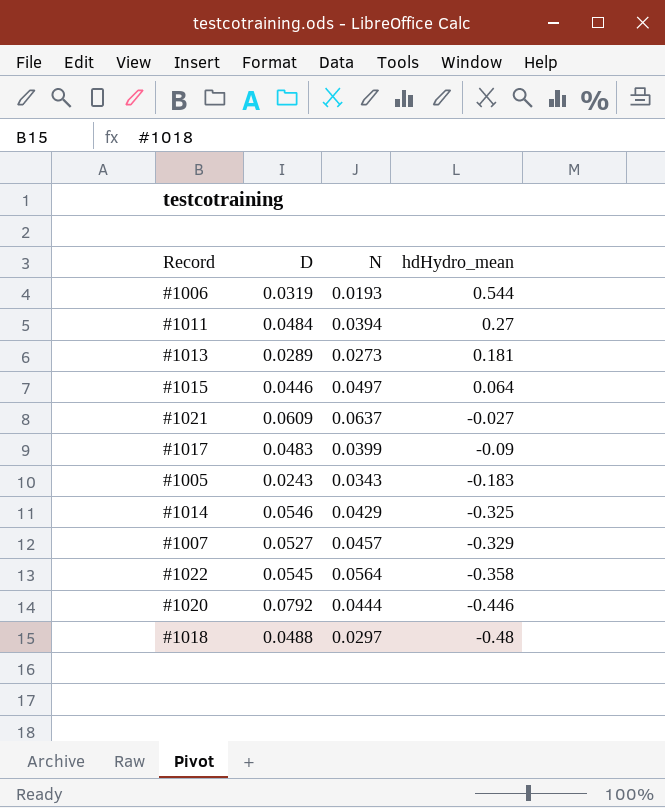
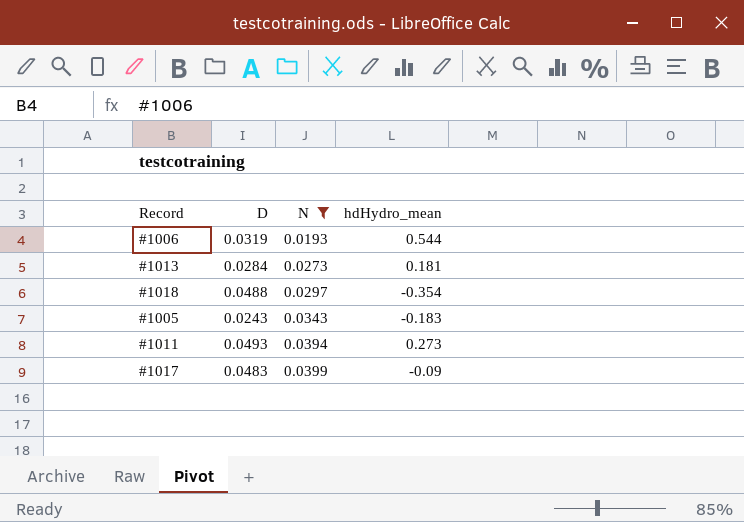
filter: none -> N <= 0.0399
row order: hdHydro_mean descending -> N ascending
#1013 | D: 0.0289 -> 0.0284
#1018 | hdHydro_mean: -0.48 -> -0.354
#1011 | D: 0.0484 -> 0.0493
#1011 | hdHydro_mean: 0.27 -> 0.273

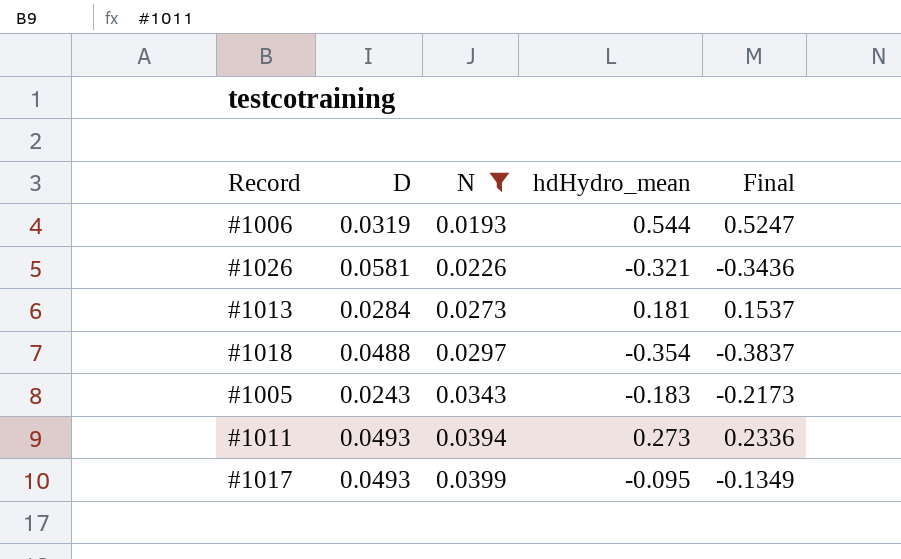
column Final | formula: none -> [hdHydro_mean] - [N]
row #1026: none -> 0.0581 | 0.0226 | -0.321 | -0.3436
#1017 | D: 0.0483 -> 0.0493
#1017 | hdHydro_mean: -0.09 -> -0.095

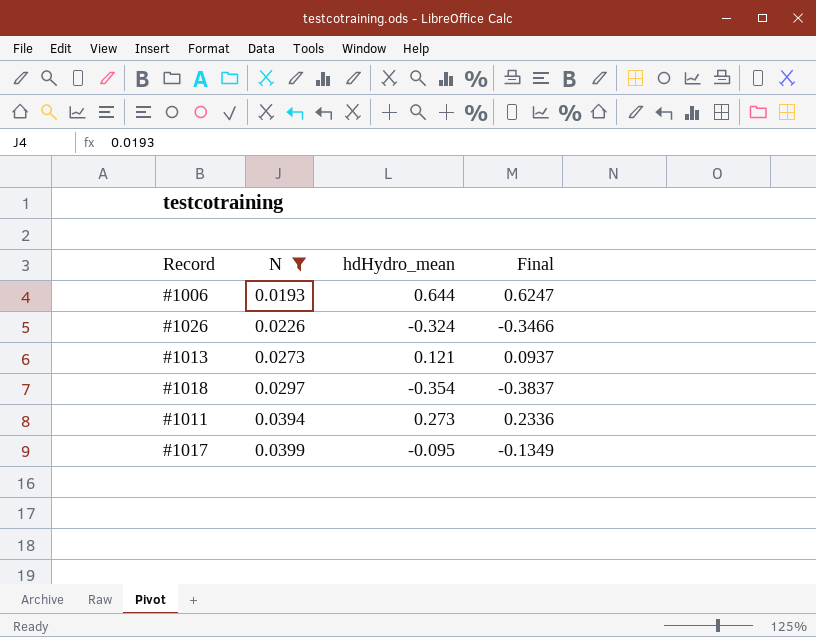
column D | position: 2 -> none
row #1005: 0.0243 | 0.0343 | -0.183 | -0.2173 -> none
#1006 | hdHydro_mean: 0.544 -> 0.644
#1006 | Final: 0.5247 -> 0.6247
#1026 | hdHydro_mean: -0.321 -> -0.324
#1026 | Final: -0.3436 -> -0.3466
#1013 | hdHydro_mean: 0.181 -> 0.121
#1013 | Final: 0.1537 -> 0.0937

